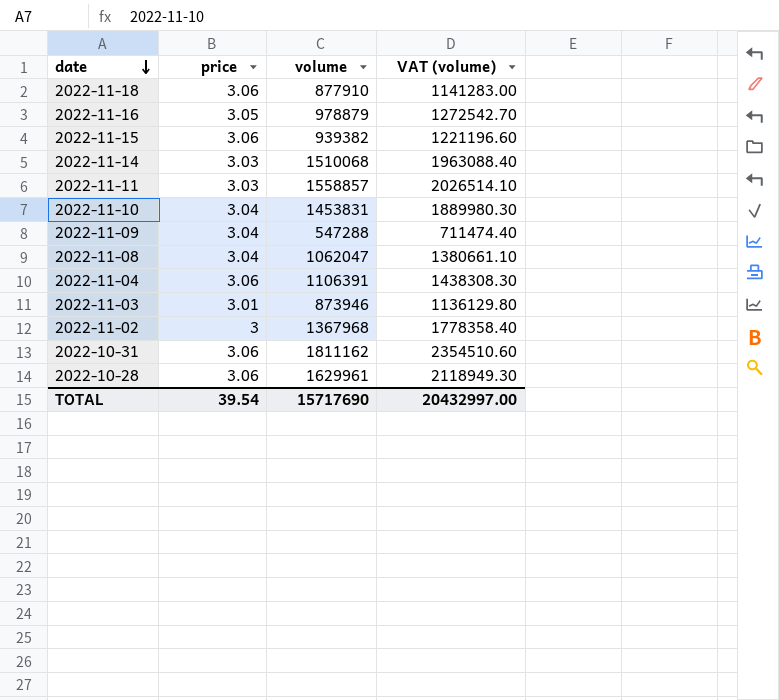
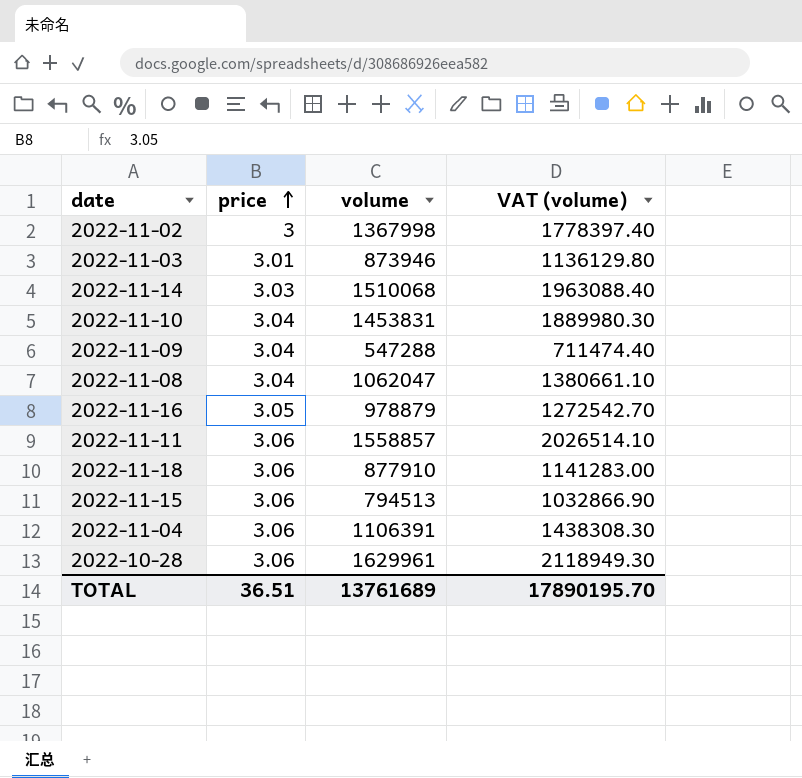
row order: date descending -> price ascending
row 2022-10-31: 3.06 | 1811162 | 2354510.60 -> none
2022-11-02 | volume: 1367968 -> 1367998
2022-11-02 | VAT (volume): 1778358.40 -> 1778397.40
2022-11-11 | price: 3.03 -> 3.06
2022-11-15 | volume: 939382 -> 794513
2022-11-15 | VAT (volume): 1221196.60 -> 1032866.90
TOTAL | price: 39.54 -> 36.51
TOTAL | volume: 15717690 -> 13761689
TOTAL | VAT (volume): 20432997.00 -> 17890195.70

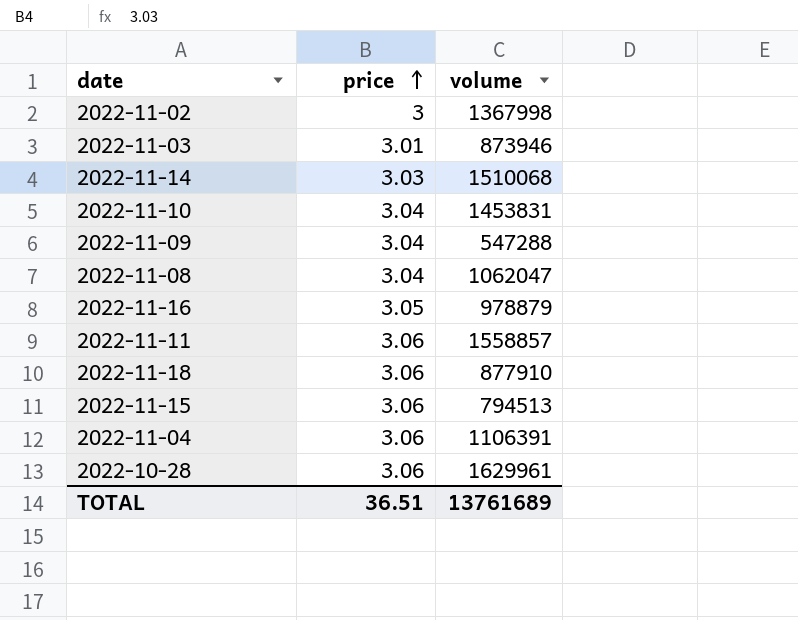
column VAT (volume) | formula: [volume] * 1.3 -> none

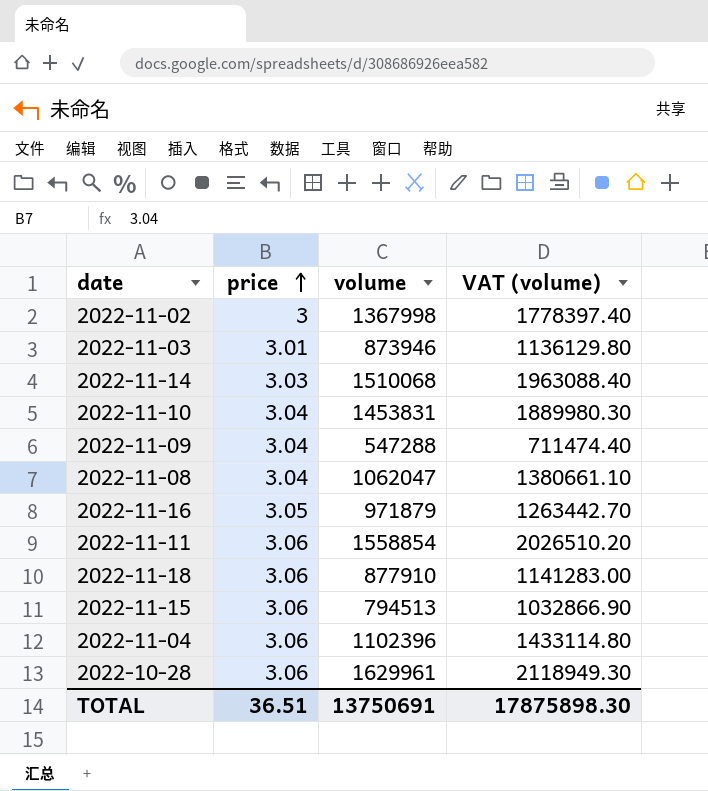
column VAT (volume) | formula: none -> [volume] * 1.3
2022-11-16 | volume: 978879 -> 971879
2022-11-11 | volume: 1558857 -> 1558854
2022-11-04 | volume: 1106391 -> 1102396
TOTAL | volume: 13761689 -> 13750691

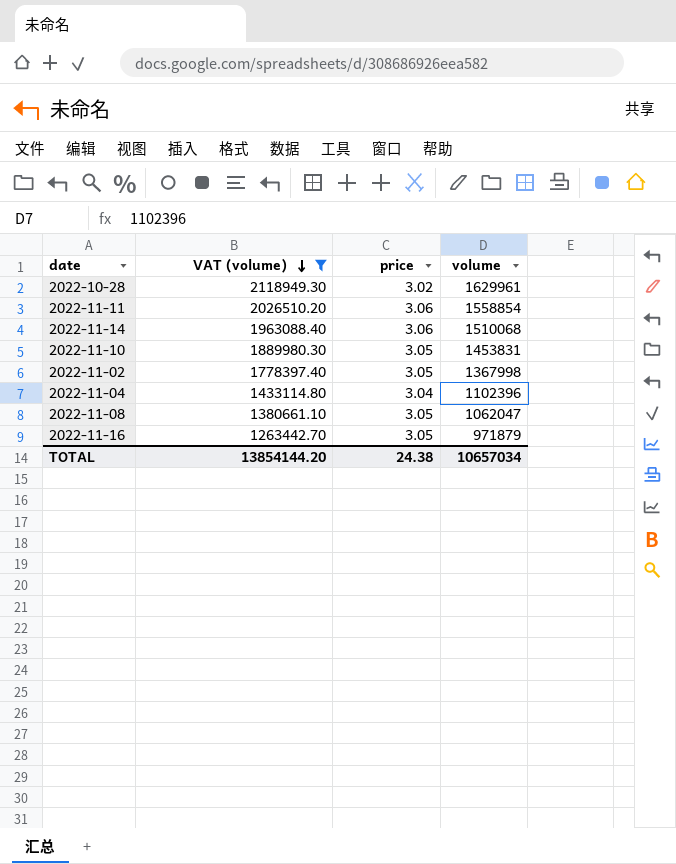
filter: none -> VAT (volume) >= 1263442.70
row order: price ascending -> VAT (volume) descending
column VAT (volume) | position: 4 -> 2
2022-10-28 | price: 3.06 -> 3.02
2022-11-14 | price: 3.03 -> 3.06
2022-11-10 | price: 3.04 -> 3.05
2022-11-02 | price: 3 -> 3.05
2022-11-04 | price: 3.06 -> 3.04
2022-11-08 | price: 3.04 -> 3.05
TOTAL | VAT (volume): 17875898.30 -> 13854144.20
TOTAL | price: 36.51 -> 24.38
TOTAL | volume: 13750691 -> 10657034

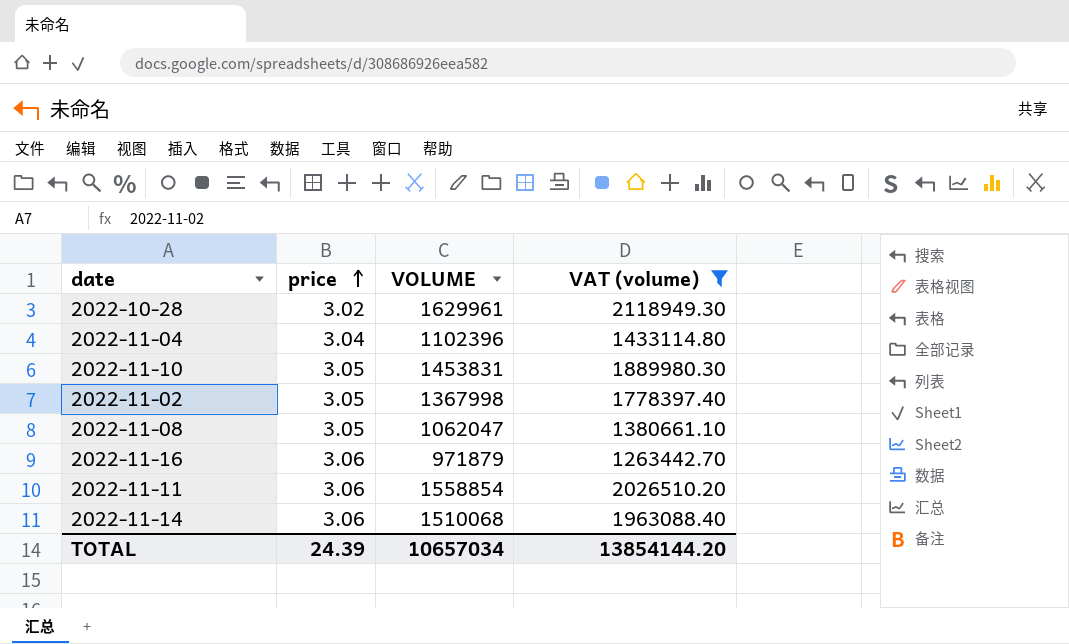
row order: VAT (volume) descending -> price ascending
column name: volume -> VOLUME
column VAT (volume) | position: 2 -> 4
2022-11-16 | price: 3.05 -> 3.06
TOTAL | price: 24.38 -> 24.39

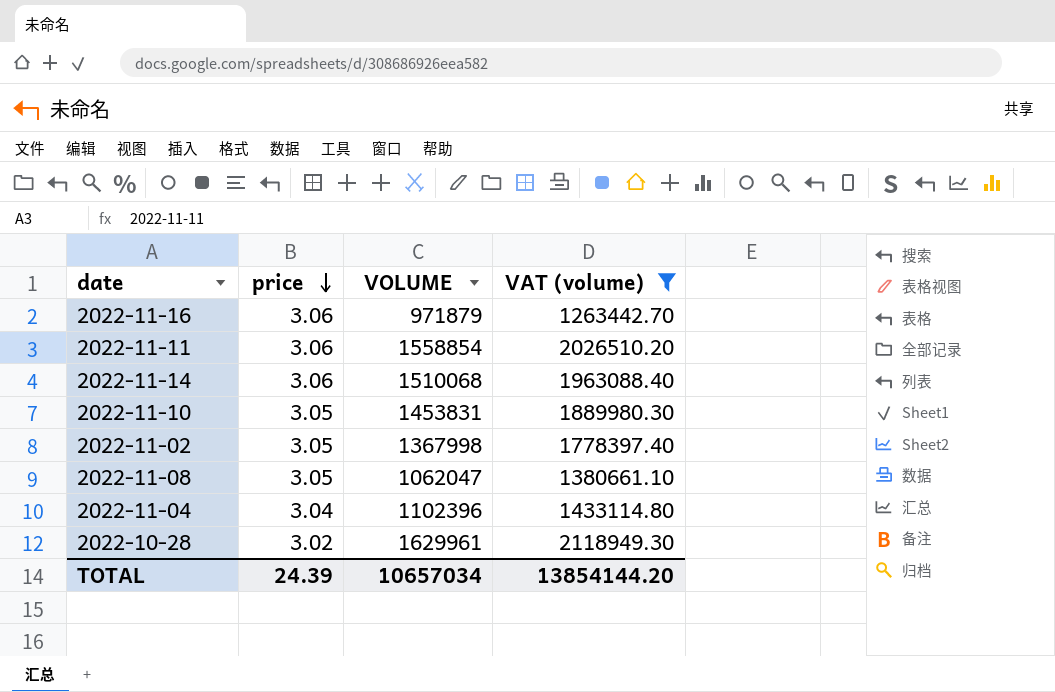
row order: price ascending -> price descending

